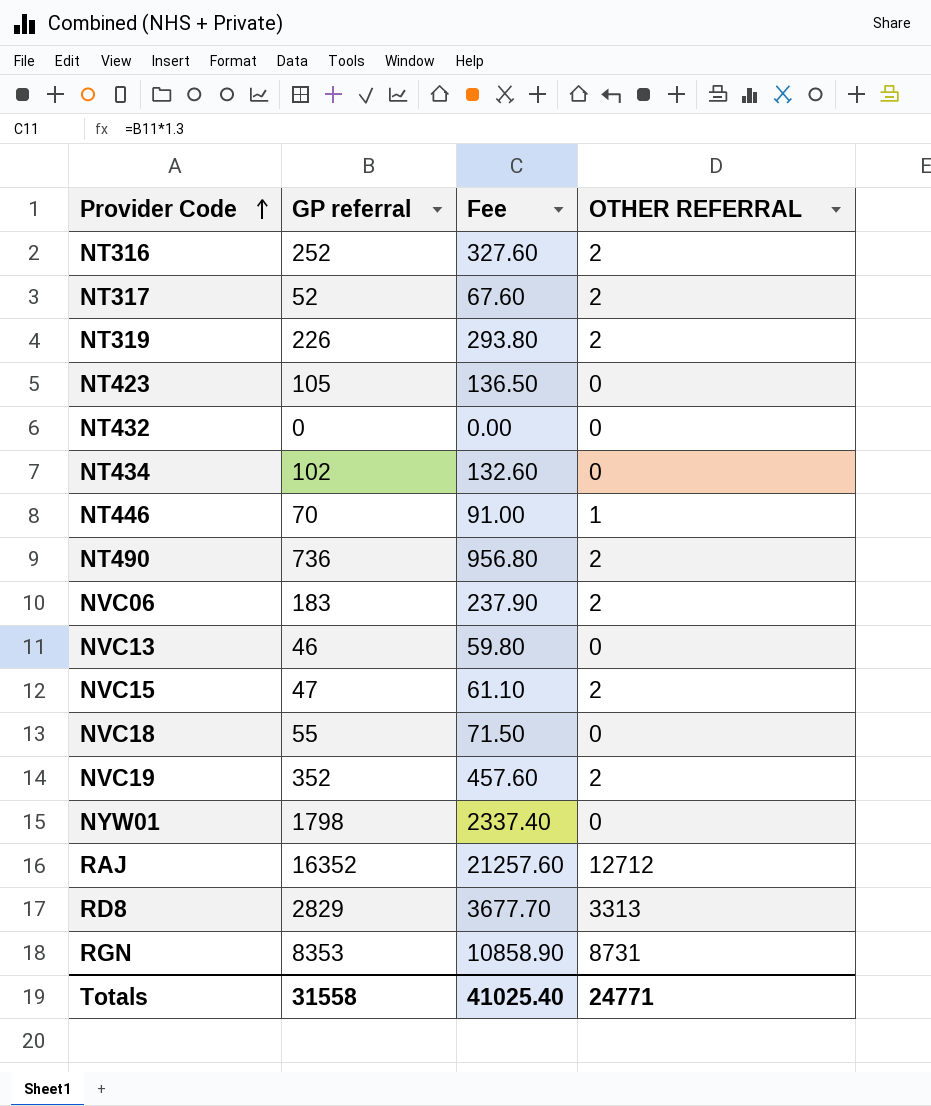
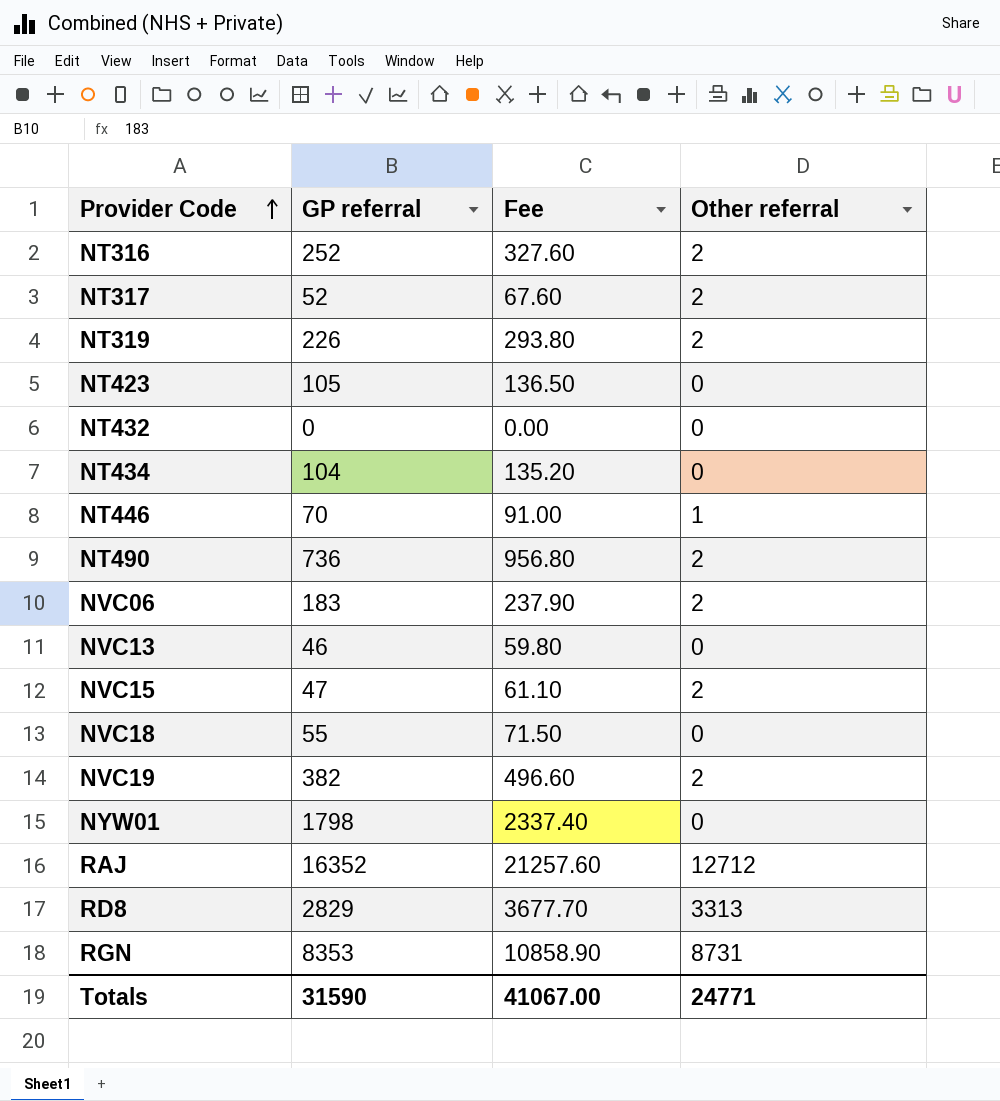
column name: OTHER REFERRAL -> Other referral
NT434 | GP referral: 102 -> 104
NT434 | Fee: 132.60 -> 135.20
NVC19 | GP referral: 352 -> 382
NVC19 | Fee: 457.60 -> 496.60
Totals | GP referral: 31558 -> 31590
Totals | Fee: 41025.40 -> 41067.00

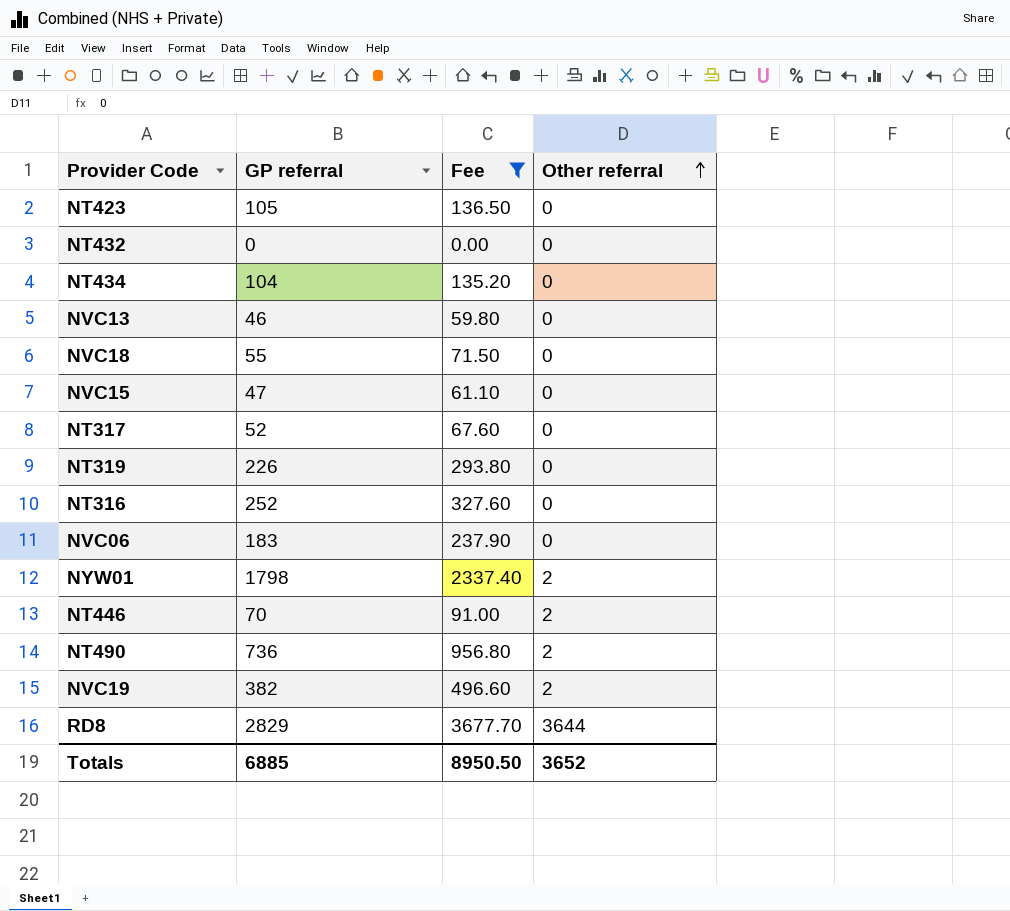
filter: none -> Fee <= 3677.70
row order: Provider Code ascending -> Other referral ascending
NVC15 | Other referral: 2 -> 0
NT317 | Other referral: 2 -> 0
NT319 | Other referral: 2 -> 0
NT316 | Other referral: 2 -> 0
NVC06 | Other referral: 2 -> 0
NYW01 | Other referral: 0 -> 2
NT446 | Other referral: 1 -> 2
RD8 | Other referral: 3313 -> 3644
Totals | GP referral: 31590 -> 6885
Totals | Fee: 41067.00 -> 8950.50
Totals | Other referral: 24771 -> 3652

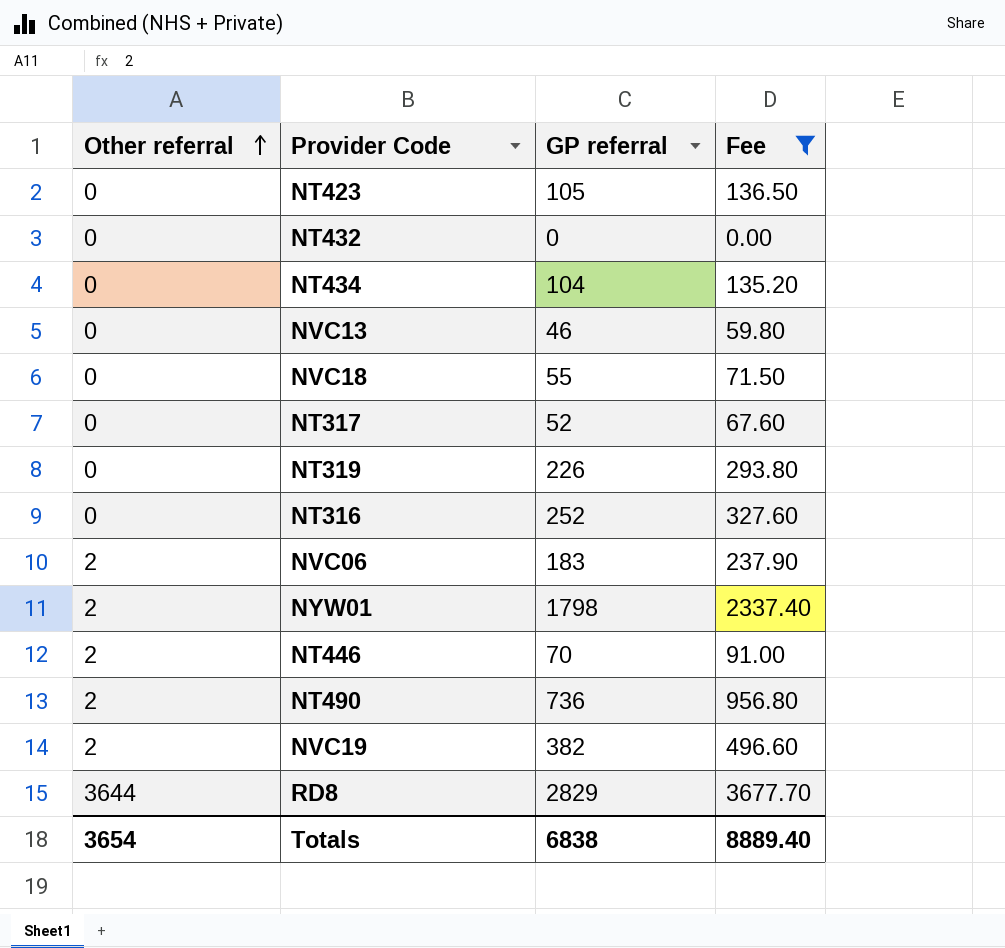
column Other referral | position: 4 -> 1
row NVC15: 47 | 61.10 | 0 -> none
NVC06 | Other referral: 0 -> 2
Totals | Other referral: 3652 -> 3654
Totals | GP referral: 6885 -> 6838
Totals | Fee: 8950.50 -> 8889.40

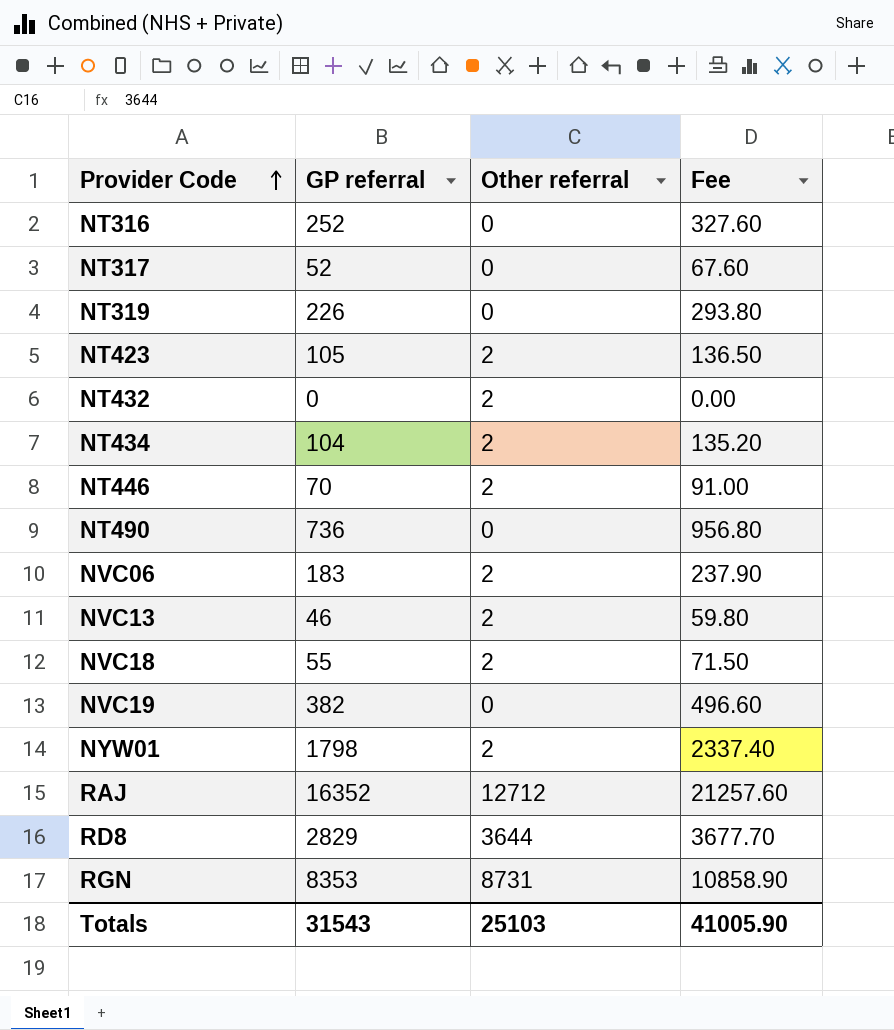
filter: Fee <= 3677.70 -> none
row order: Other referral ascending -> Provider Code ascending
column Other referral | position: 1 -> 3
NT423 | Other referral: 0 -> 2
NT432 | Other referral: 0 -> 2
NT434 | Other referral: 0 -> 2
NT490 | Other referral: 2 -> 0
NVC13 | Other referral: 0 -> 2
NVC18 | Other referral: 0 -> 2
NVC19 | Other referral: 2 -> 0
Totals | GP referral: 6838 -> 31543
Totals | Other referral: 3654 -> 25103
Totals | Fee: 8889.40 -> 41005.90

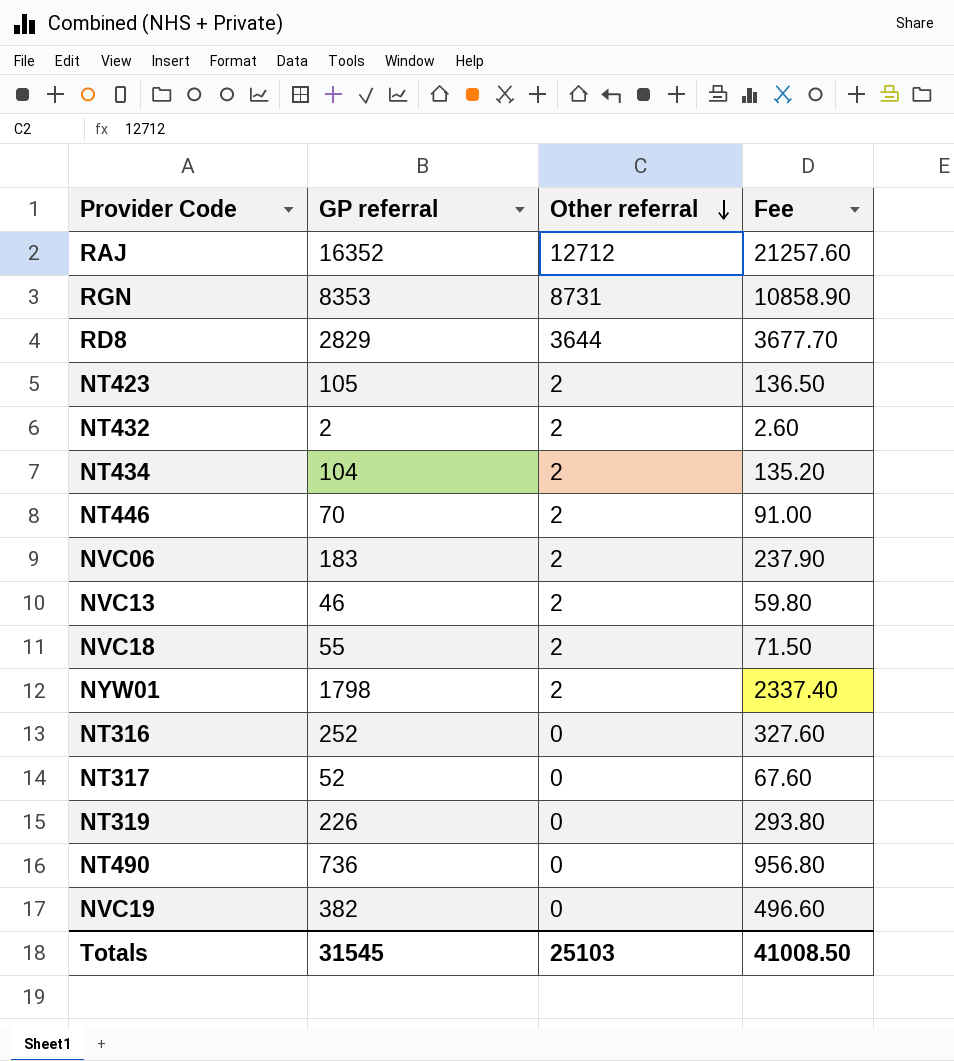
row order: Provider Code ascending -> Other referral descending
NT432 | GP referral: 0 -> 2
NT432 | Fee: 0.00 -> 2.60
Totals | GP referral: 31543 -> 31545
Totals | Fee: 41005.90 -> 41008.50

